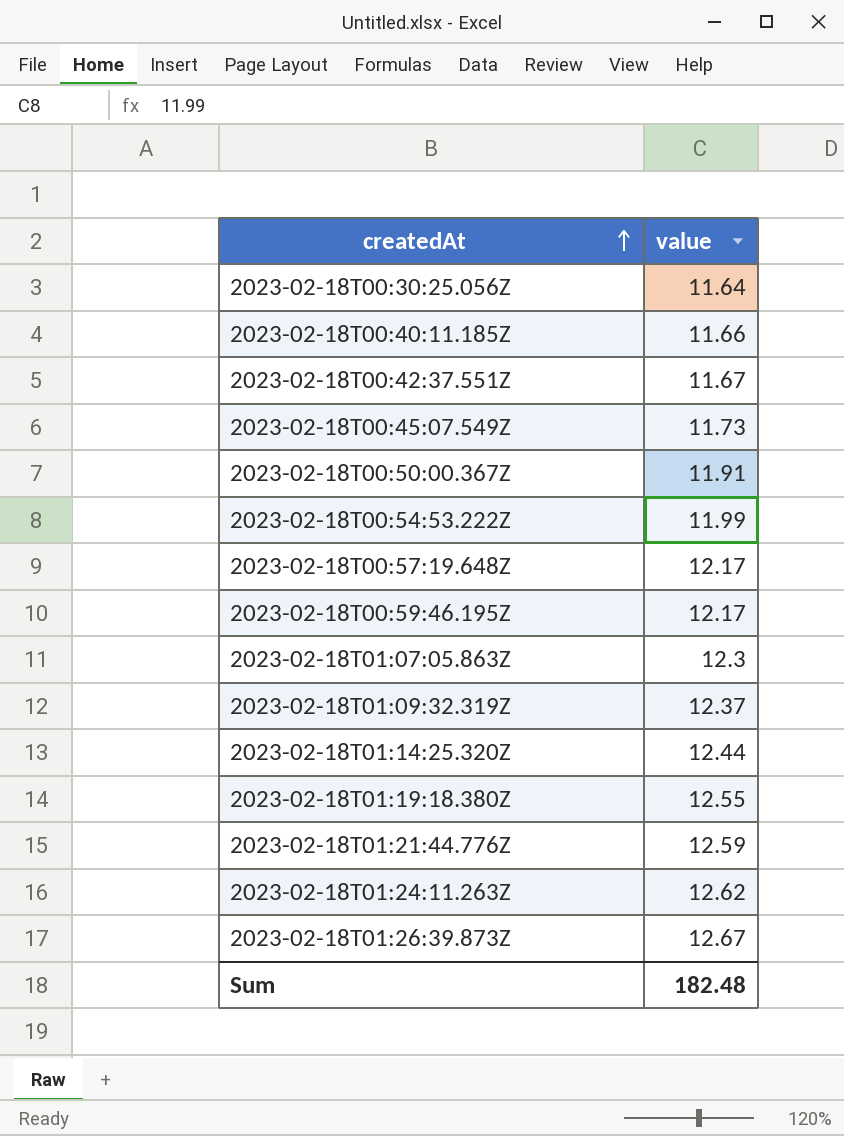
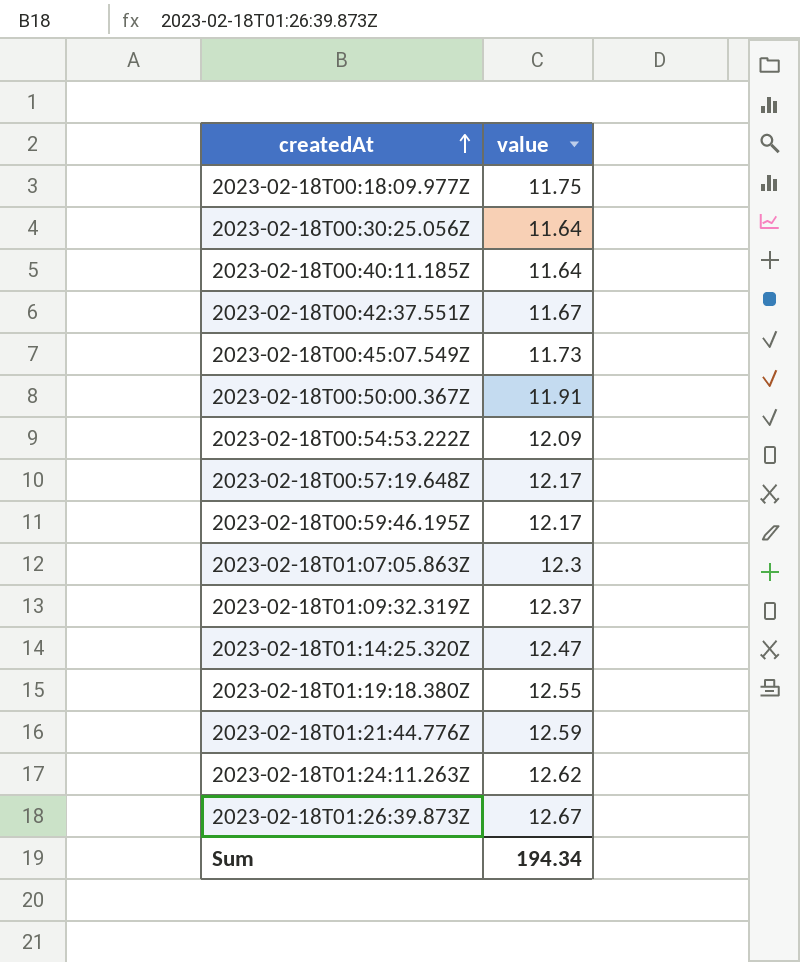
row 2023-02-18T00:18:09.977Z: none -> 11.75
2023-02-18T00:40:11.185Z | value: 11.66 -> 11.64
2023-02-18T00:54:53.222Z | value: 11.99 -> 12.09
2023-02-18T01:14:25.320Z | value: 12.44 -> 12.47
Sum | value: 182.48 -> 194.34

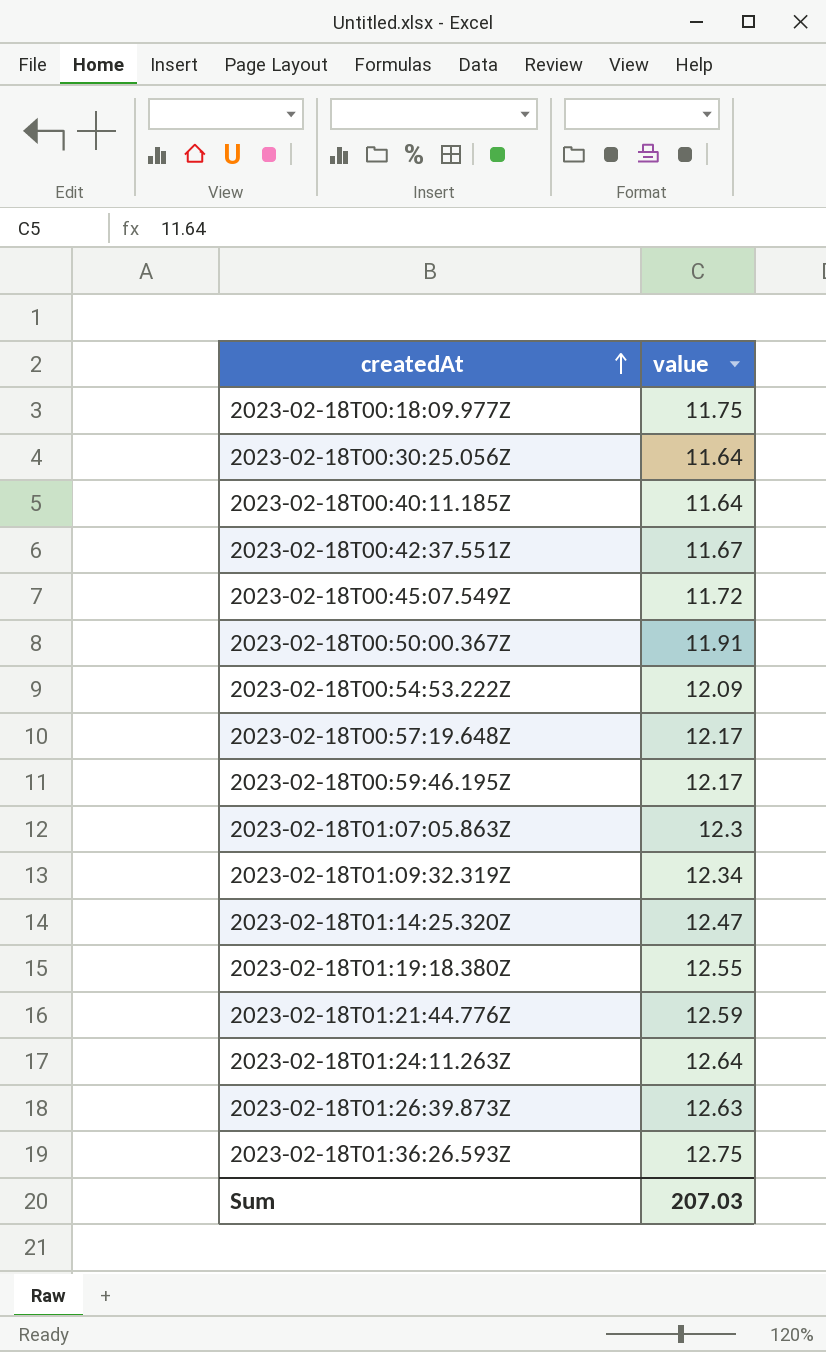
2023-02-18T00:45:07.549Z | value: 11.73 -> 11.72
2023-02-18T01:09:32.319Z | value: 12.37 -> 12.34
2023-02-18T01:24:11.263Z | value: 12.62 -> 12.64
2023-02-18T01:26:39.873Z | value: 12.67 -> 12.63
row 2023-02-18T01:36:26.593Z: none -> 12.75
Sum | value: 194.34 -> 207.03

